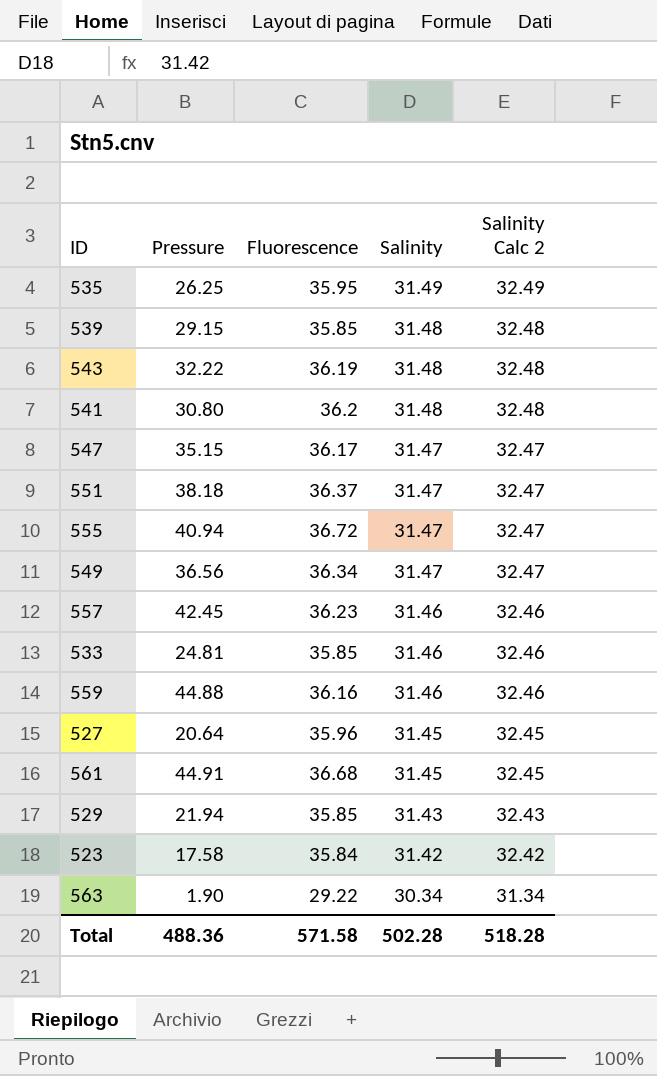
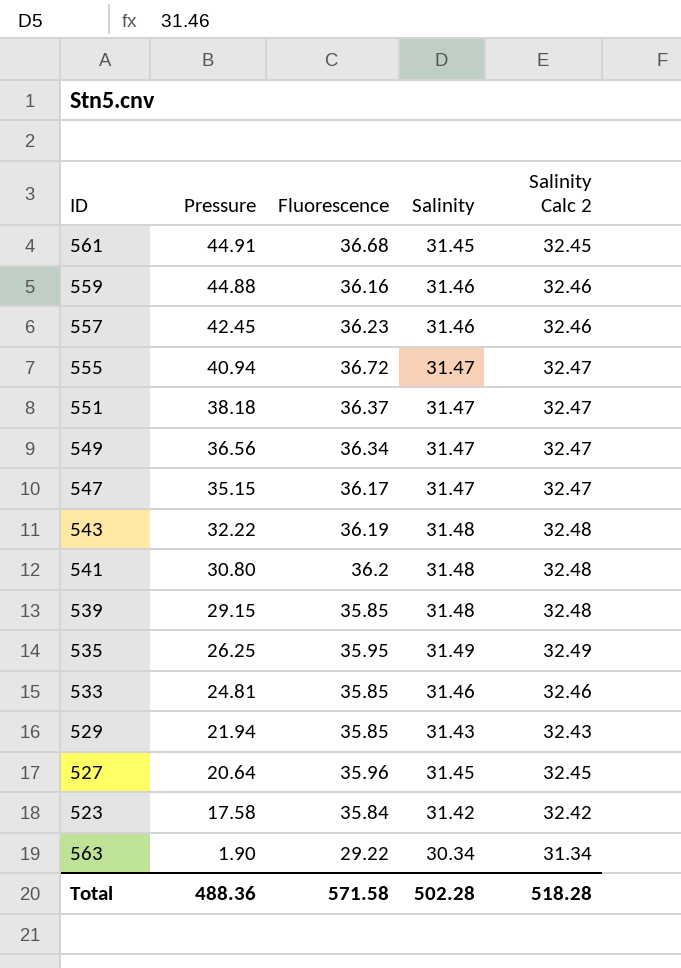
row order: Salinity descending -> Pressure descending

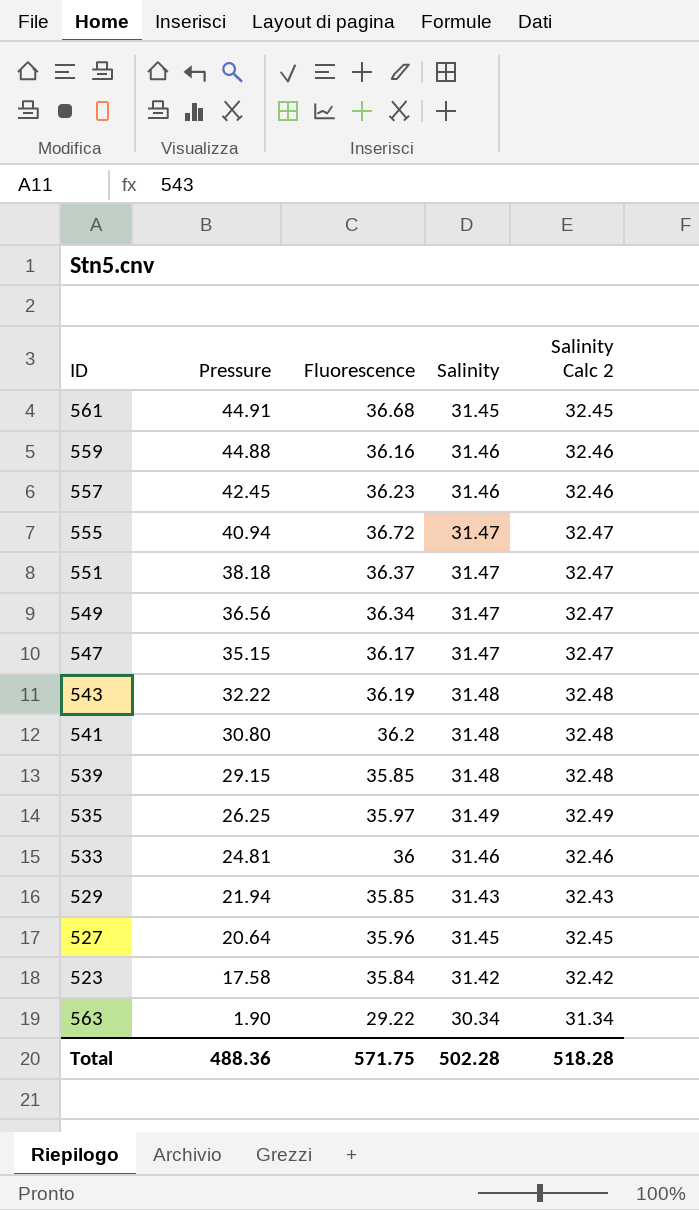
535 | Fluorescence: 35.95 -> 35.97
533 | Fluorescence: 35.85 -> 36
Total | Fluorescence: 571.58 -> 571.75

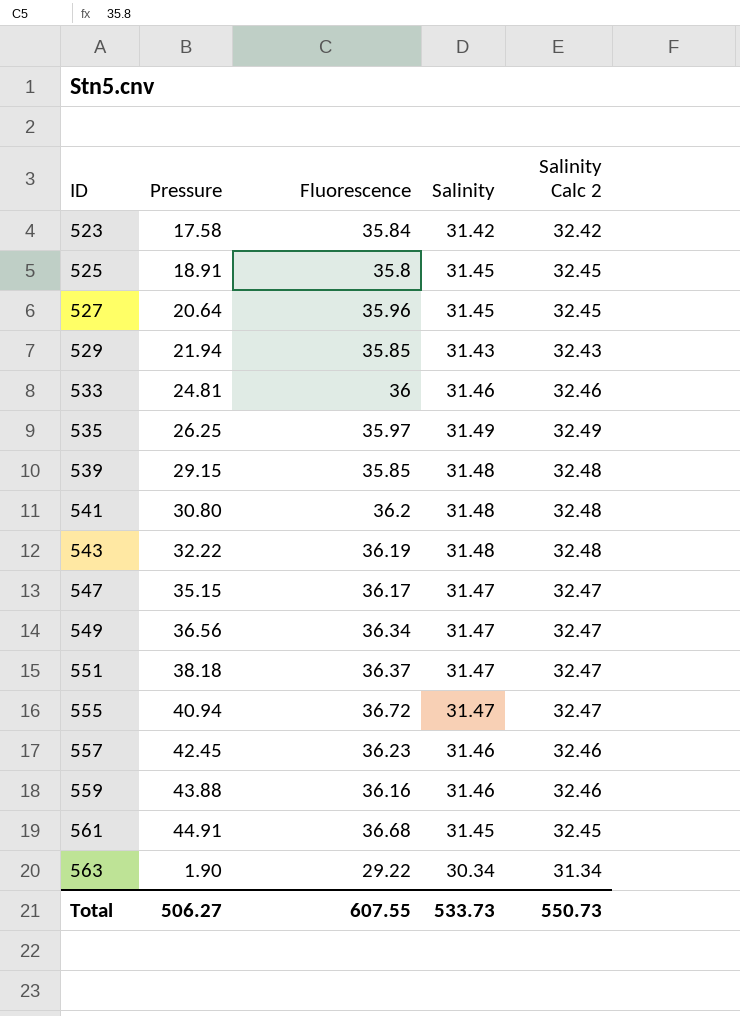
row order: Pressure descending -> ID ascending
row 525: none -> 18.91 | 35.8 | 31.45 | 32.45
559 | Pressure: 44.88 -> 43.88
Total | Pressure: 488.36 -> 506.27
Total | Fluorescence: 571.75 -> 607.55
Total | Salinity: 502.28 -> 533.73
Total | Salinity Calc 2: 518.28 -> 550.73

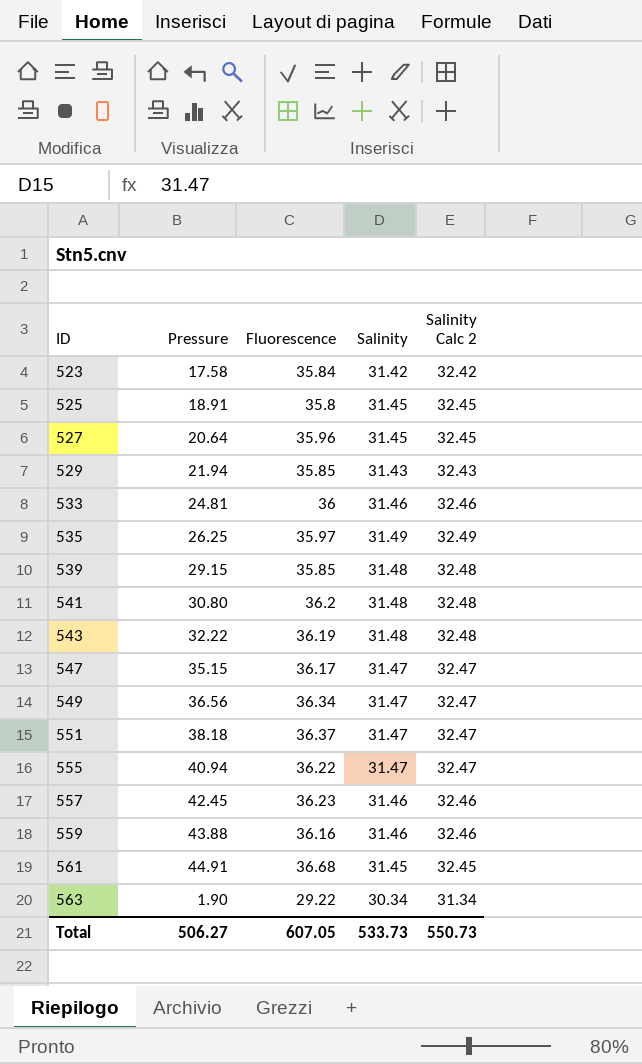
555 | Fluorescence: 36.72 -> 36.22
Total | Fluorescence: 607.55 -> 607.05

